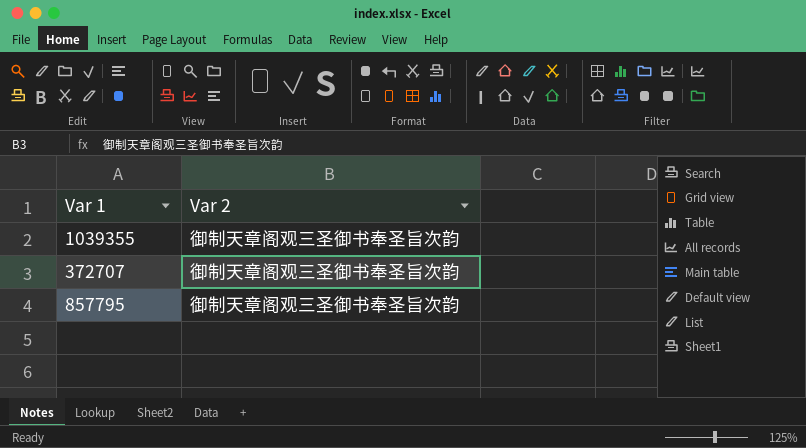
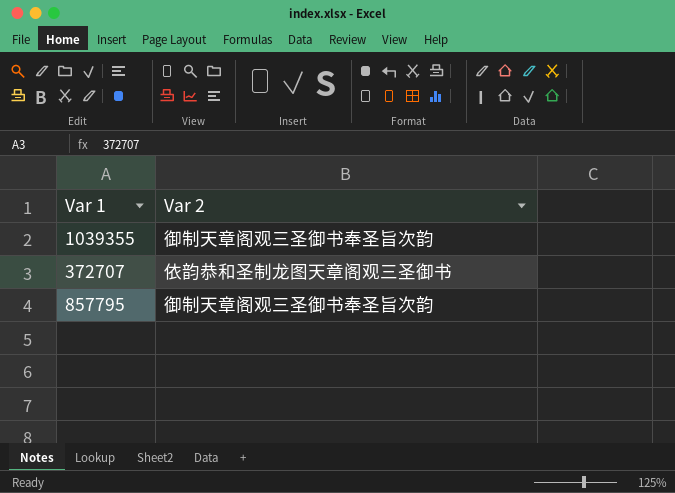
372707 | Var 2: 御制天章阁观三圣御书奉圣旨次韵 -> 依韵恭和圣制龙图天章阁观三圣御书

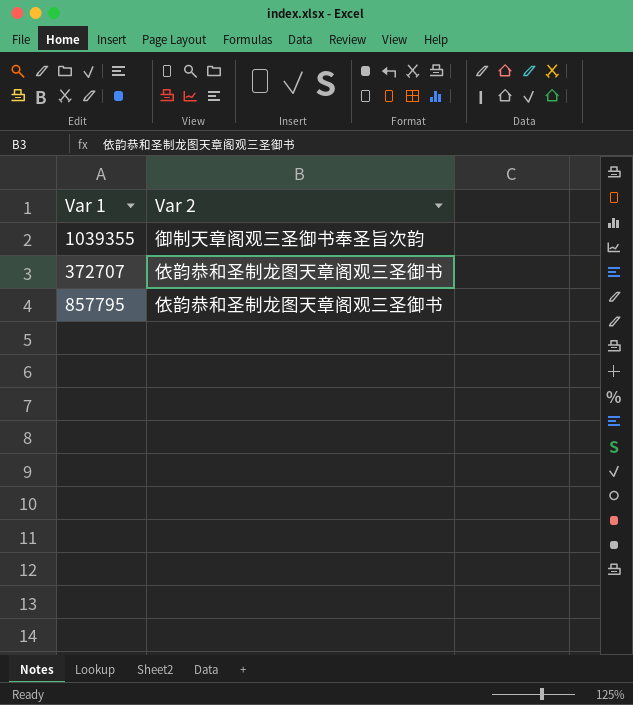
857795 | Var 2: 御制天章阁观三圣御书奉圣旨次韵 -> 依韵恭和圣制龙图天章阁观三圣御书

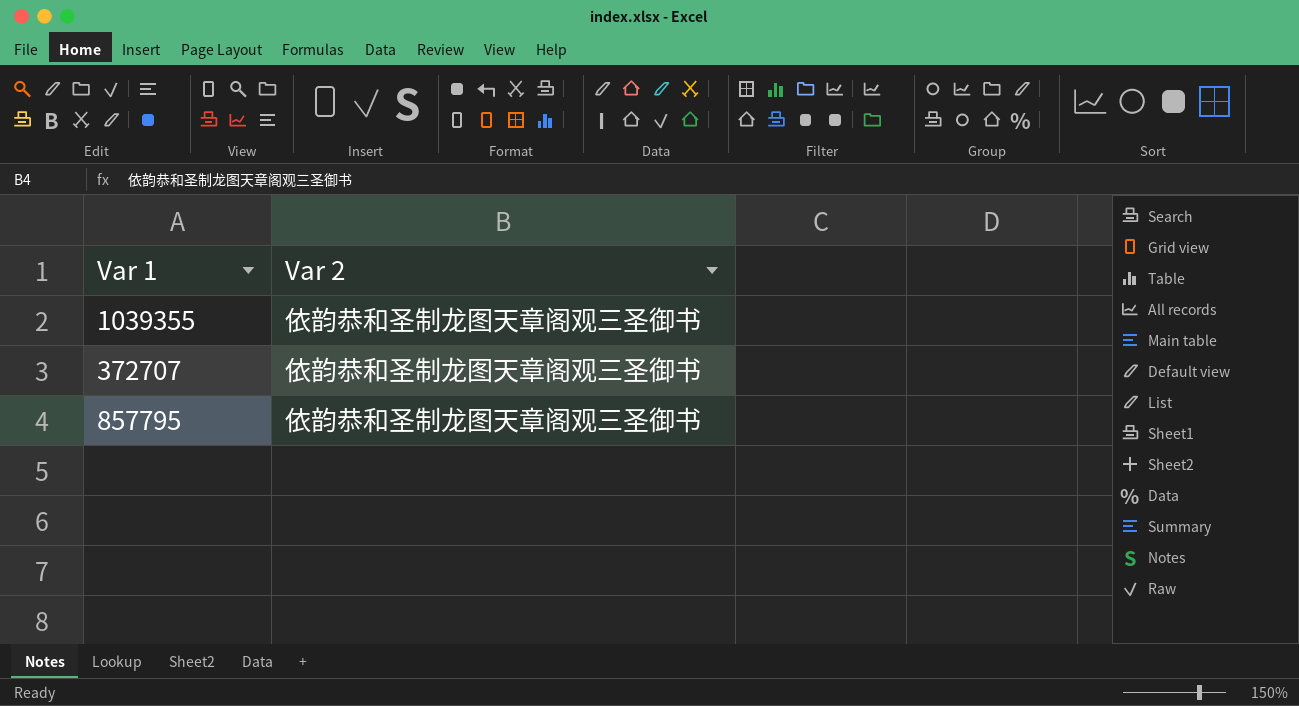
1039355 | Var 2: 御制天章阁观三圣御书奉圣旨次韵 -> 依韵恭和圣制龙图天章阁观三圣御书

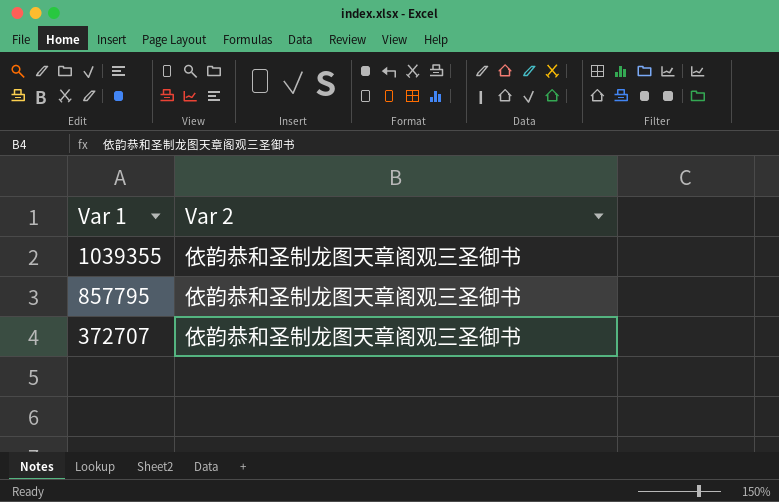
row order: none -> Var 1 descending

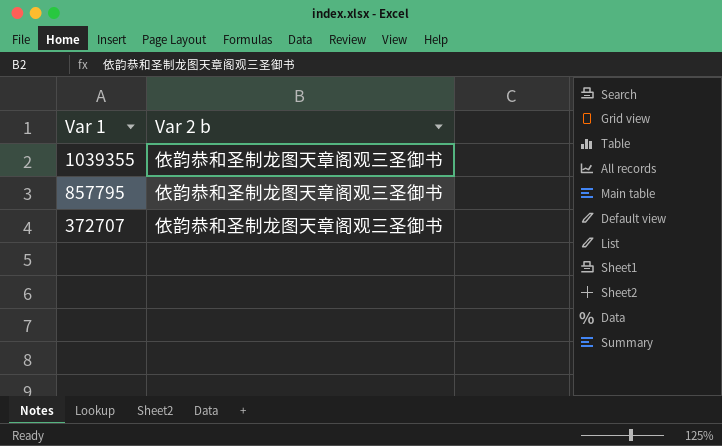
column name: Var 2 -> Var 2 b

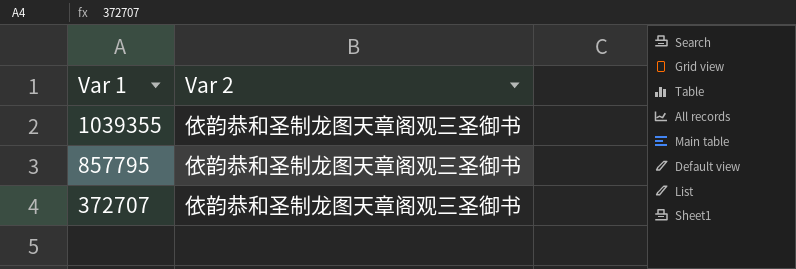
column name: Var 2 b -> Var 2

